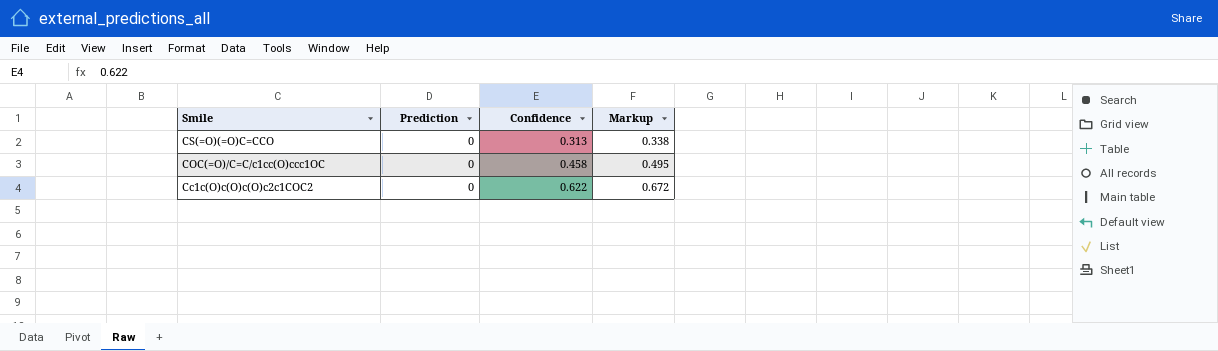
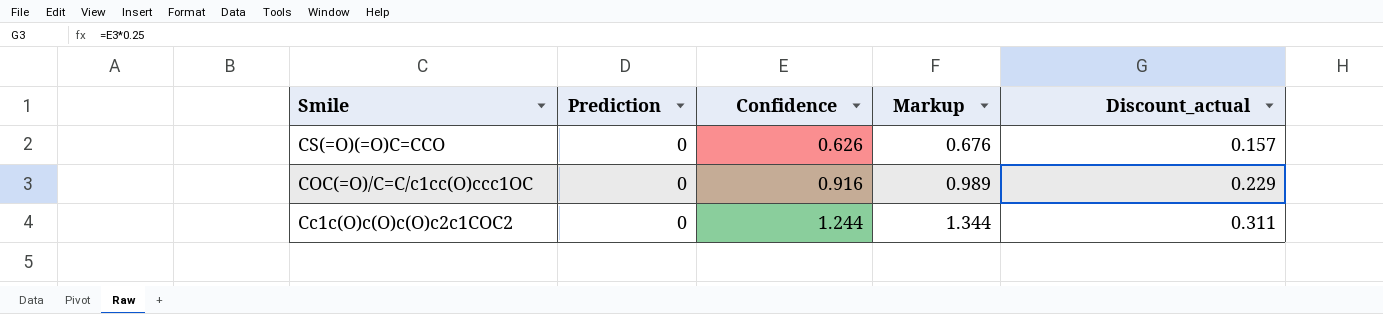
column Discount_actual | formula: none -> [Confidence] * 0.25
CS(=O)(=O)C=CCO | Confidence: 0.313 -> 0.626
CS(=O)(=O)C=CCO | Markup: 0.338 -> 0.676
COC(=O)/C=C/c1cc(O)ccc1OC | Confidence: 0.458 -> 0.916
COC(=O)/C=C/c1cc(O)ccc1OC | Markup: 0.495 -> 0.989
Cc1c(O)c(O)c(O)c2c1COC2 | Confidence: 0.622 -> 1.244
Cc1c(O)c(O)c(O)c2c1COC2 | Markup: 0.672 -> 1.344

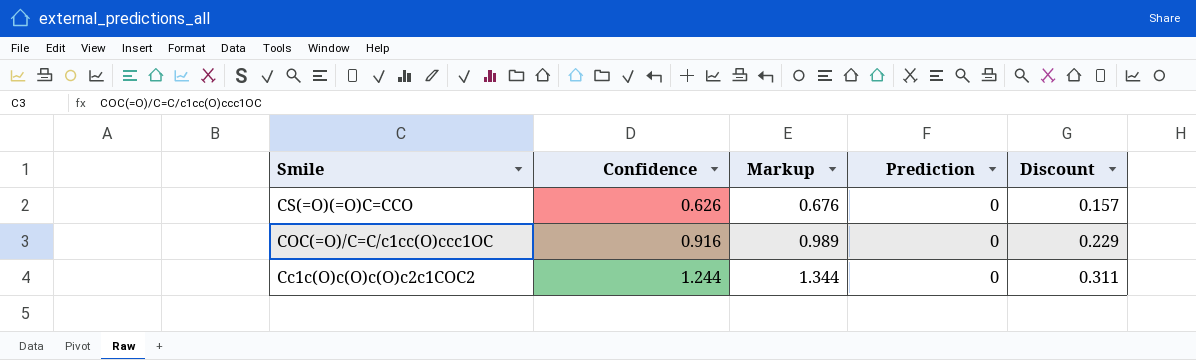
column Prediction | position: 2 -> 4
column name: Discount_actual -> Discount

